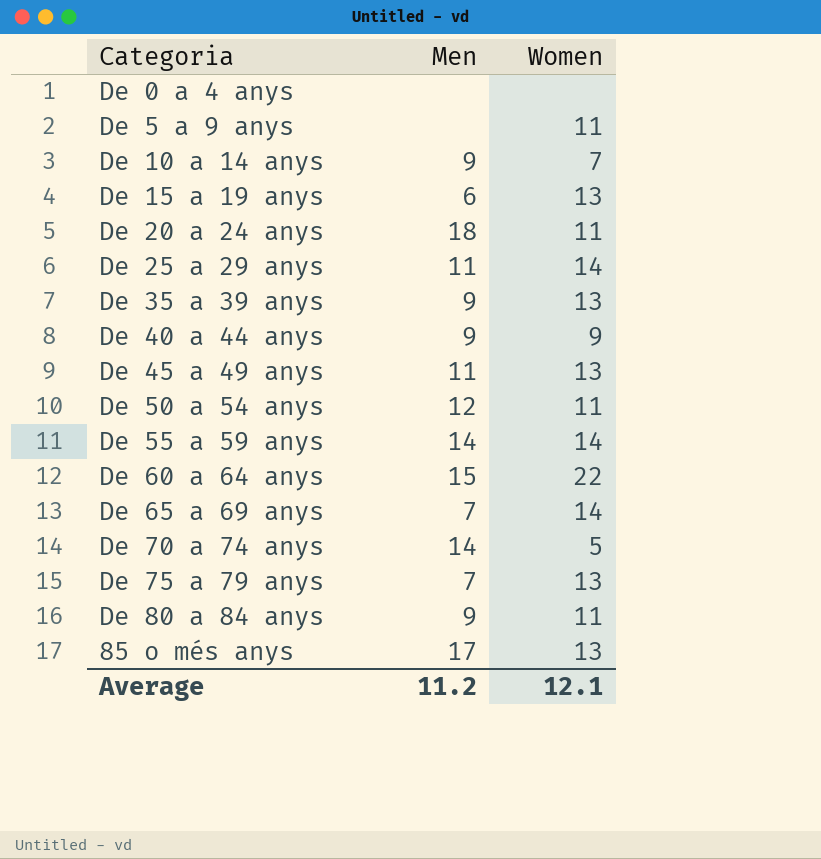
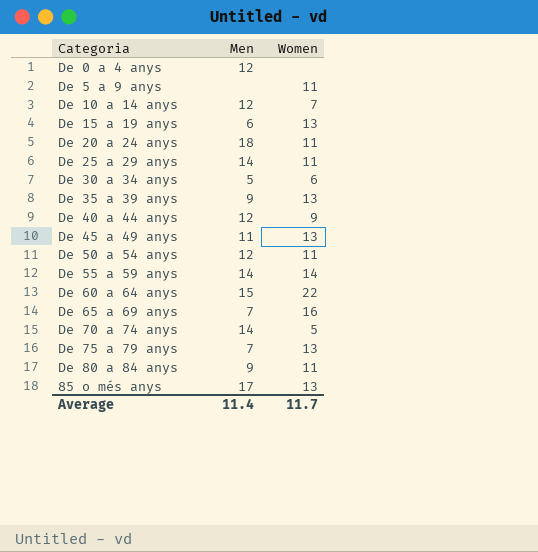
De 0 a 4 anys | Men: none -> 12
De 10 a 14 anys | Men: 9 -> 12
De 25 a 29 anys | Men: 11 -> 14
De 25 a 29 anys | Women: 14 -> 11
row De 30 a 34 anys: none -> 5 | 6
De 40 a 44 anys | Men: 9 -> 12
De 65 a 69 anys | Women: 14 -> 16
Average | Men: 11.2 -> 11.4
Average | Women: 12.1 -> 11.7

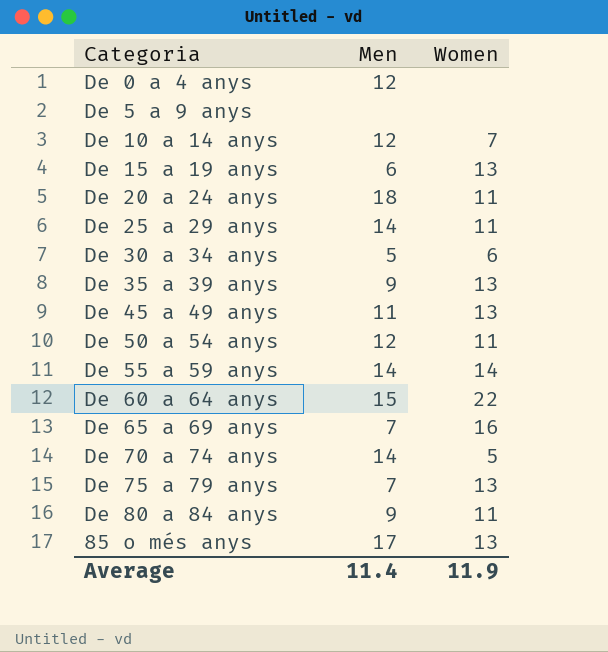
row De 40 a 44 anys: 12 | 9 -> none
De 5 a 9 anys | Women: 11 -> none
Average | Women: 11.7 -> 11.9

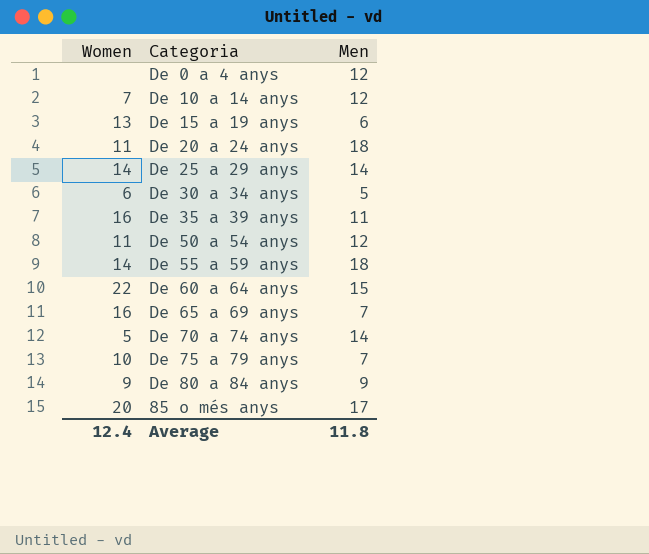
column Women | position: 3 -> 1
row De 5 a 9 anys: none | none -> none
row De 45 a 49 anys: 11 | 13 -> none
De 25 a 29 anys | Women: 11 -> 14
De 35 a 39 anys | Women: 13 -> 16
De 35 a 39 anys | Men: 9 -> 11
De 55 a 59 anys | Men: 14 -> 18
De 75 a 79 anys | Women: 13 -> 10
De 80 a 84 anys | Women: 11 -> 9
85 o més anys | Women: 13 -> 20
Average | Women: 11.9 -> 12.4
Average | Men: 11.4 -> 11.8

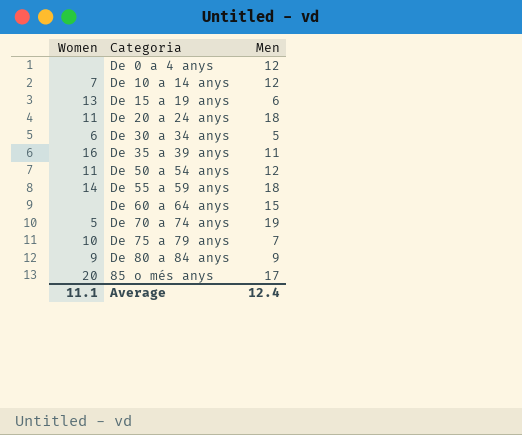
row De 25 a 29 anys: 14 | 14 -> none
row De 65 a 69 anys: 16 | 7 -> none
De 60 a 64 anys | Women: 22 -> none
De 70 a 74 anys | Men: 14 -> 19
Average | Women: 12.4 -> 11.1
Average | Men: 11.8 -> 12.4

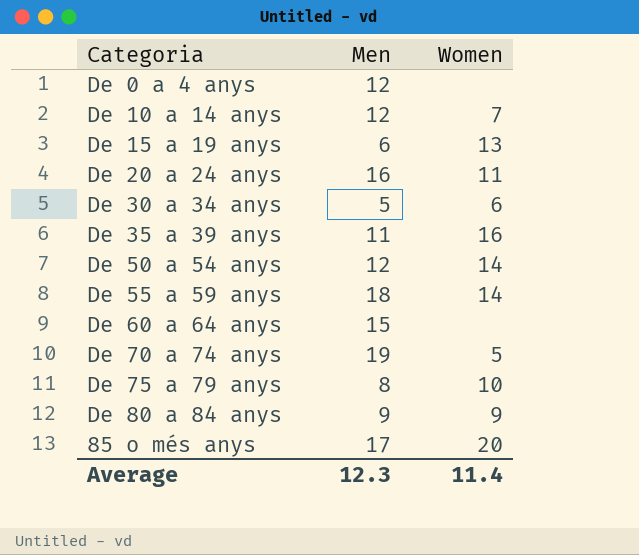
column Women | position: 1 -> 3
De 20 a 24 anys | Men: 18 -> 16
De 50 a 54 anys | Women: 11 -> 14
De 75 a 79 anys | Men: 7 -> 8
Average | Men: 12.4 -> 12.3
Average | Women: 11.1 -> 11.4

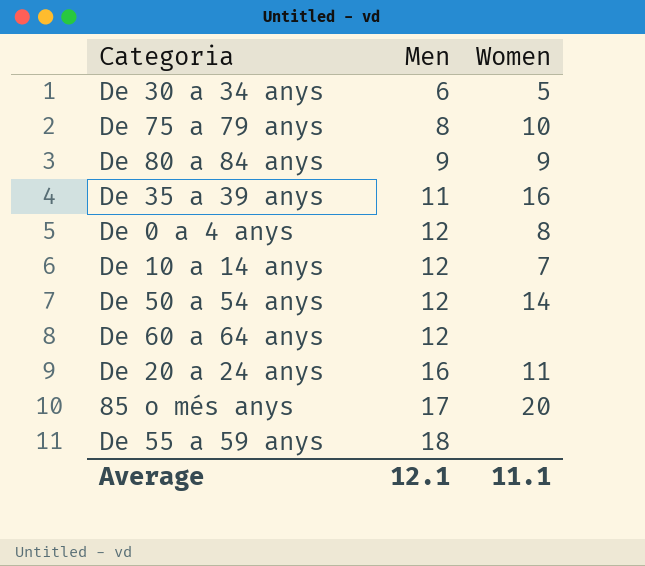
row order: none -> Men ascending
row De 15 a 19 anys: 6 | 13 -> none
row De 70 a 74 anys: 19 | 5 -> none
De 30 a 34 anys | Men: 5 -> 6
De 30 a 34 anys | Women: 6 -> 5
De 0 a 4 anys | Women: none -> 8
De 60 a 64 anys | Men: 15 -> 12
De 55 a 59 anys | Women: 14 -> none
Average | Men: 12.3 -> 12.1
Average | Women: 11.4 -> 11.1

